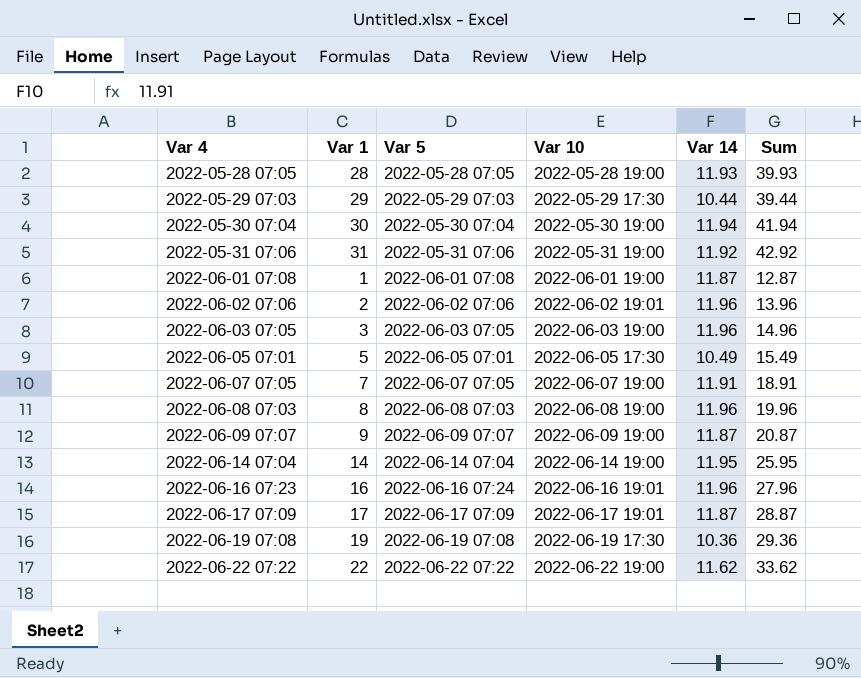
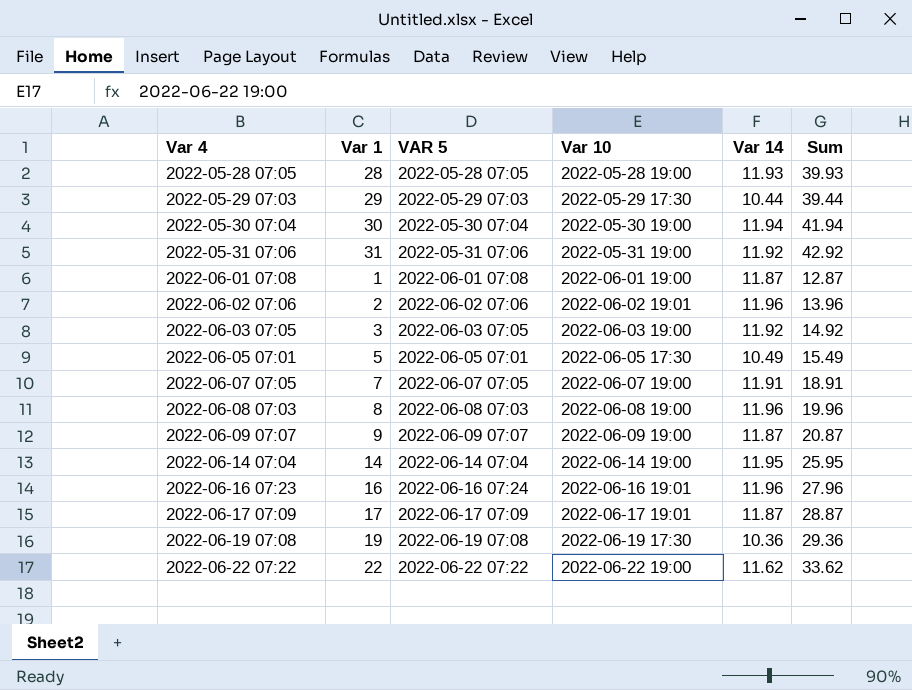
column name: Var 5 -> VAR 5
2022-06-03 07:05 | Var 14: 11.96 -> 11.92
2022-06-03 07:05 | Sum: 14.96 -> 14.92

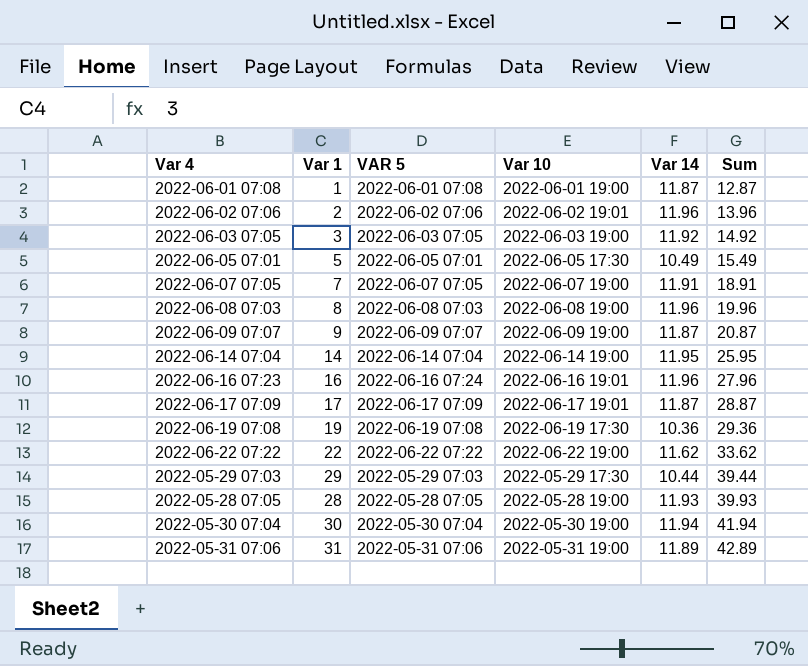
row order: Var 4 ascending -> Sum ascending
2022-05-31 07:06 | Var 14: 11.92 -> 11.89
2022-05-31 07:06 | Sum: 42.92 -> 42.89

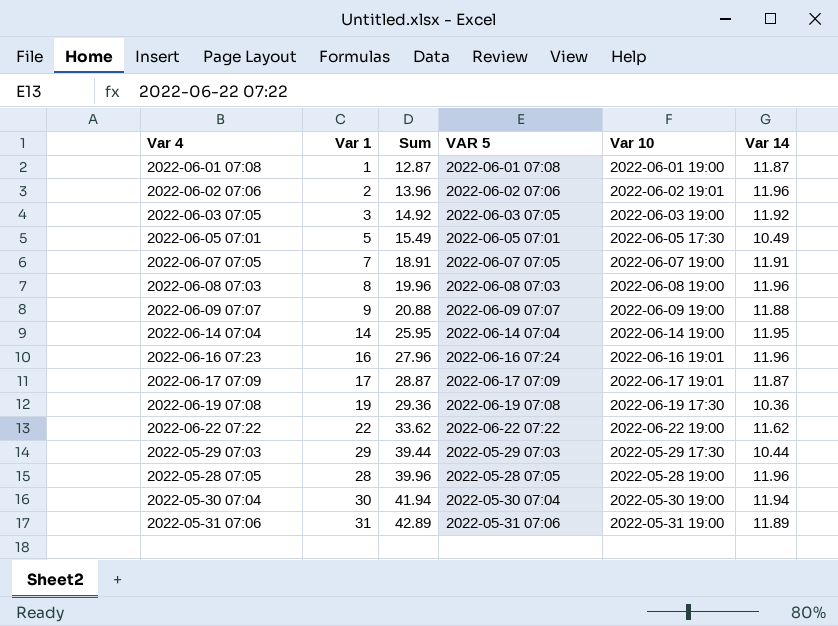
column Sum | position: 6 -> 3
2022-06-09 07:07 | Sum: 20.87 -> 20.88
2022-06-09 07:07 | Var 14: 11.87 -> 11.88
2022-05-28 07:05 | Sum: 39.93 -> 39.96
2022-05-28 07:05 | Var 14: 11.93 -> 11.96

